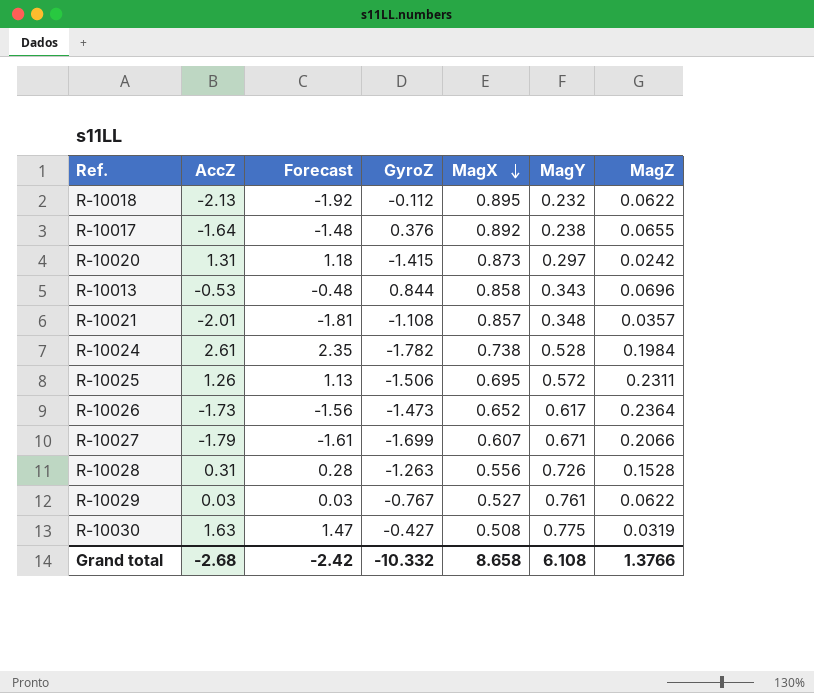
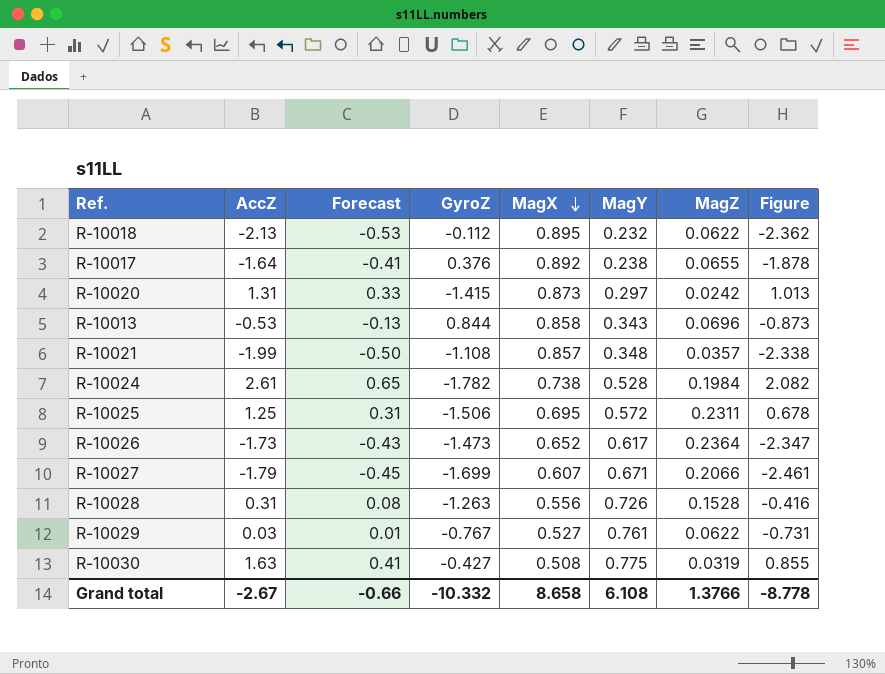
column Forecast | formula: [AccZ] * 0.9 -> [AccZ] * 0.25
column Figure | formula: none -> [AccZ] - [MagY]
R-10021 | AccZ: -2.01 -> -1.99
R-10025 | AccZ: 1.26 -> 1.25
Grand total | AccZ: -2.68 -> -2.67
Grand total | Forecast: -2.42 -> -0.66

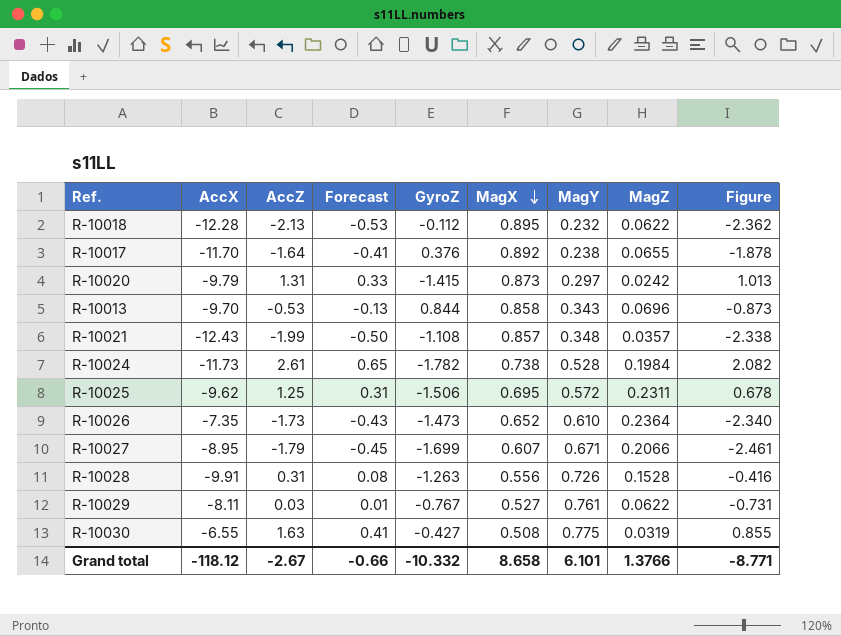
column AccX | position: none -> 2
R-10026 | MagY: 0.617 -> 0.610
R-10026 | Figure: -2.347 -> -2.340
Grand total | MagY: 6.108 -> 6.101
Grand total | Figure: -8.778 -> -8.771

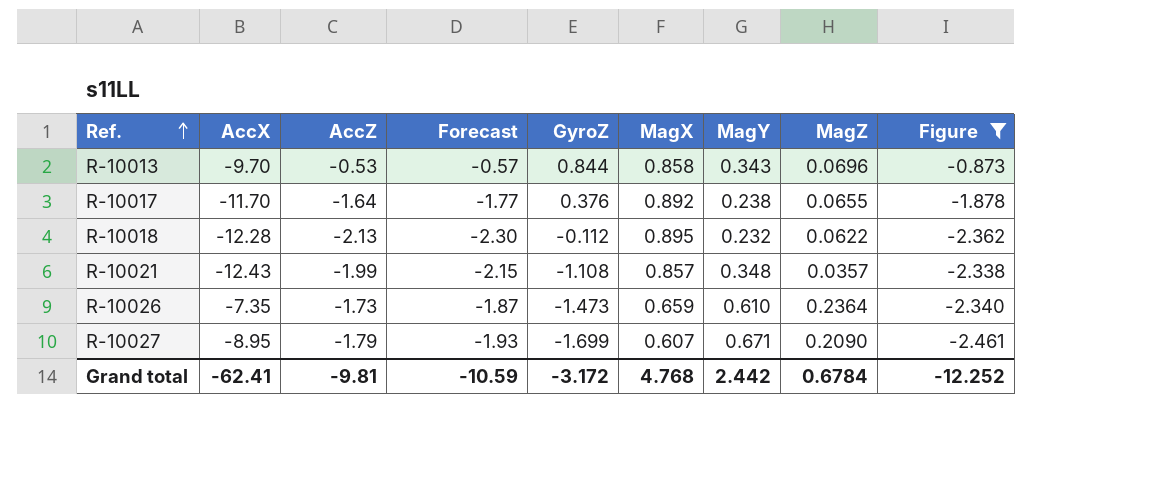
filter: none -> Figure <= -0.873
row order: MagX descending -> Ref. ascending
column Forecast | formula: [AccZ] * 0.25 -> [AccZ] * 1.08
R-10026 | MagX: 0.652 -> 0.659
R-10027 | MagZ: 0.2066 -> 0.2090
Grand total | AccX: -118.12 -> -62.41
Grand total | AccZ: -2.67 -> -9.81
Grand total | Forecast: -0.66 -> -10.59
Grand total | GyroZ: -10.332 -> -3.172
Grand total | MagX: 8.658 -> 4.768
Grand total | MagY: 6.101 -> 2.442
Grand total | MagZ: 1.3766 -> 0.6784
Grand total | Figure: -8.771 -> -12.252

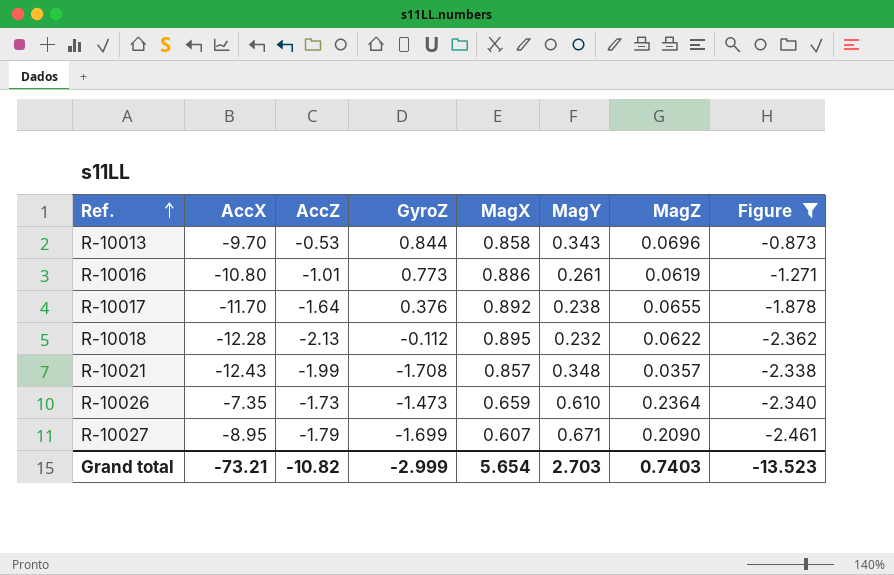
column Forecast | formula: [AccZ] * 1.08 -> none
row R-10016: none -> -10.80 | -1.01 | 0.773 | 0.886 | 0.261 | 0.0619 | -1.271
R-10021 | GyroZ: -1.108 -> -1.708
Grand total | AccX: -62.41 -> -73.21
Grand total | AccZ: -9.81 -> -10.82
Grand total | GyroZ: -3.172 -> -2.999
Grand total | MagX: 4.768 -> 5.654
Grand total | MagY: 2.442 -> 2.703
Grand total | MagZ: 0.6784 -> 0.7403
Grand total | Figure: -12.252 -> -13.523

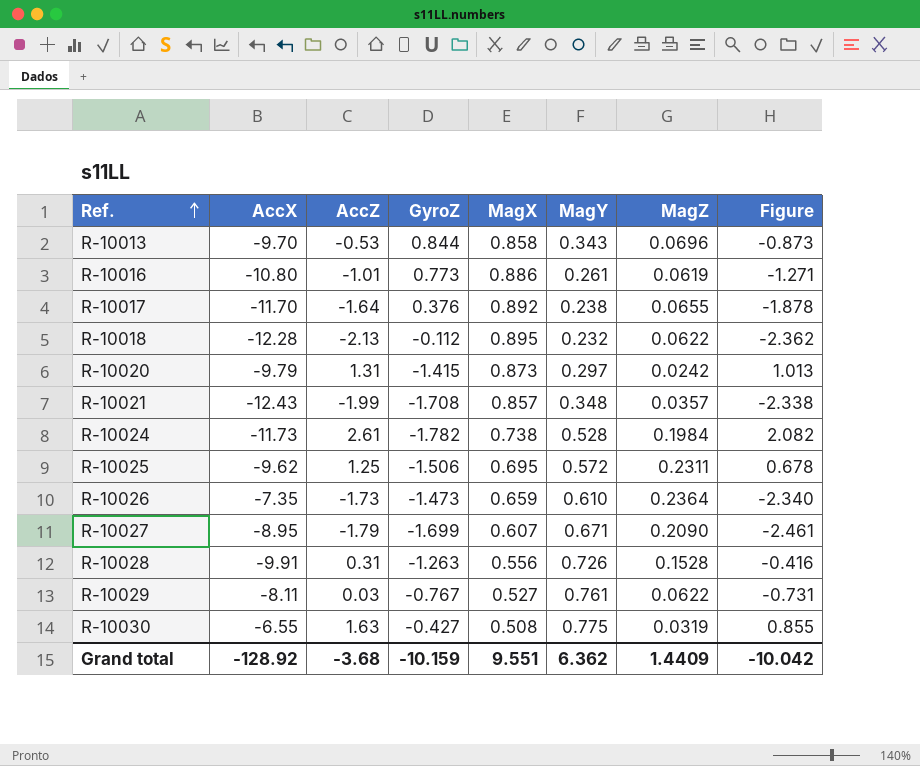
filter: Figure <= -0.873 -> none
Grand total | AccX: -73.21 -> -128.92
Grand total | AccZ: -10.82 -> -3.68
Grand total | GyroZ: -2.999 -> -10.159
Grand total | MagX: 5.654 -> 9.551
Grand total | MagY: 2.703 -> 6.362
Grand total | MagZ: 0.7403 -> 1.4409
Grand total | Figure: -13.523 -> -10.042

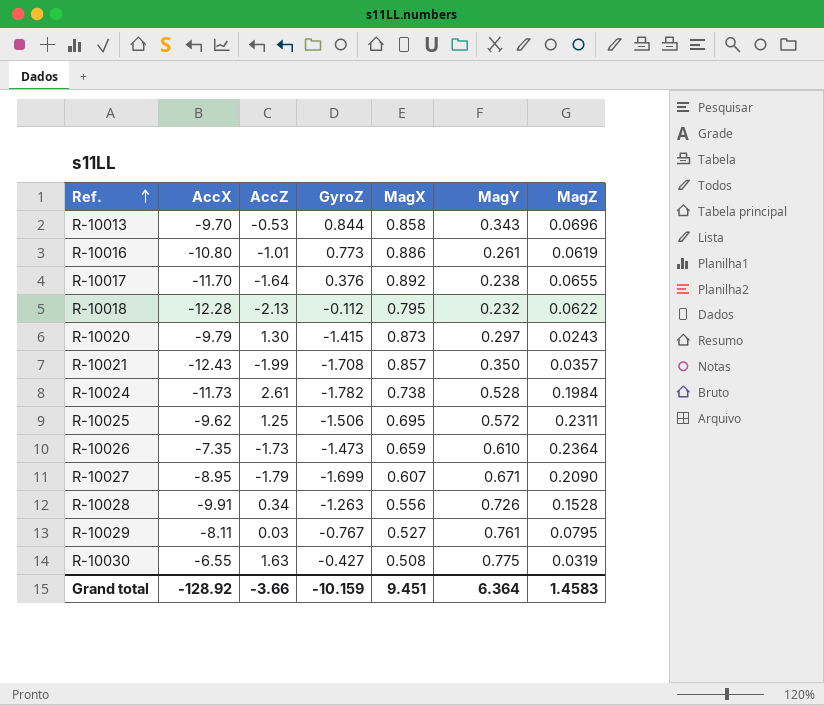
column Figure | formula: [AccZ] - [MagY] -> none
R-10018 | MagX: 0.895 -> 0.795
R-10020 | AccZ: 1.31 -> 1.30
R-10020 | MagZ: 0.0242 -> 0.0243
R-10021 | MagY: 0.348 -> 0.350
R-10028 | AccZ: 0.31 -> 0.34
R-10029 | MagZ: 0.0622 -> 0.0795
Grand total | AccZ: -3.68 -> -3.66
Grand total | MagX: 9.551 -> 9.451
Grand total | MagY: 6.362 -> 6.364
Grand total | MagZ: 1.4409 -> 1.4583

